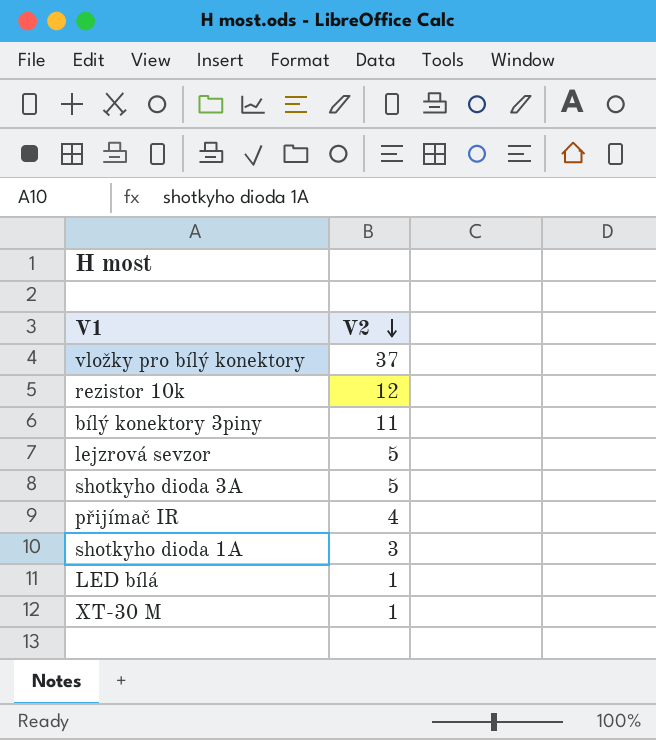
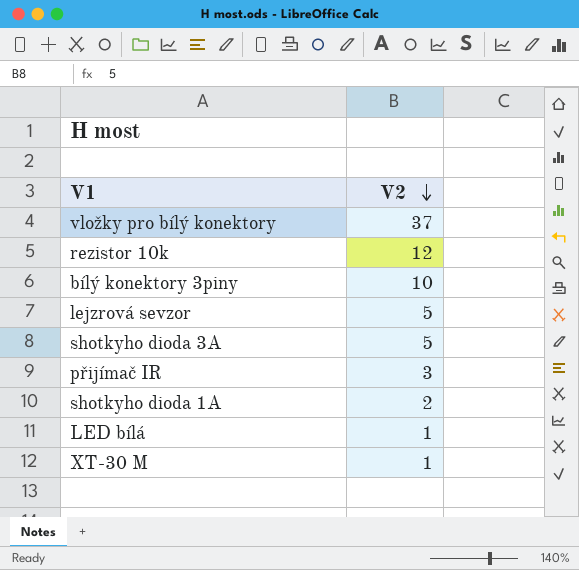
bílý konektory 3piny | V2: 11 -> 10
přijímač IR | V2: 4 -> 3
shotkyho dioda 1A | V2: 3 -> 2

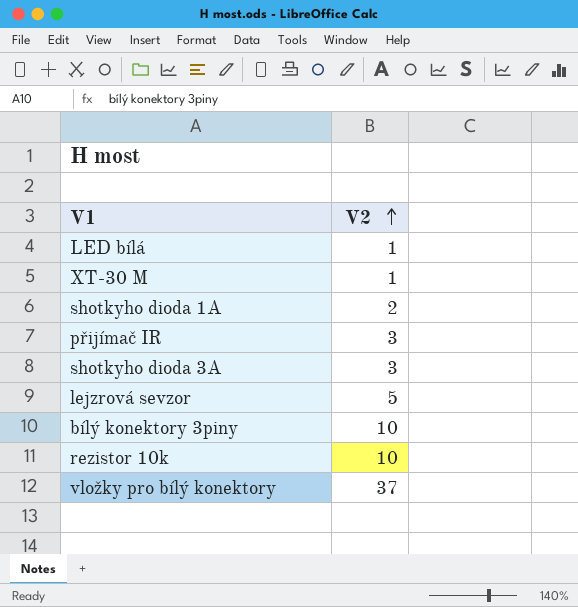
row order: V2 descending -> V2 ascending
shotkyho dioda 3A | V2: 5 -> 3
rezistor 10k | V2: 12 -> 10

